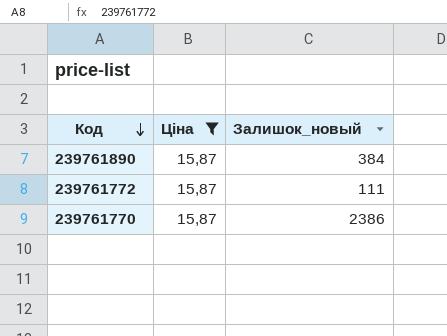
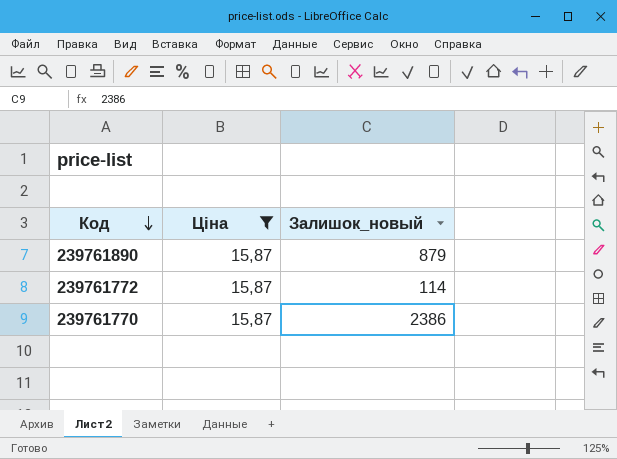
239761890 | Залишок_новый: 384 -> 879
239761772 | Залишок_новый: 111 -> 114

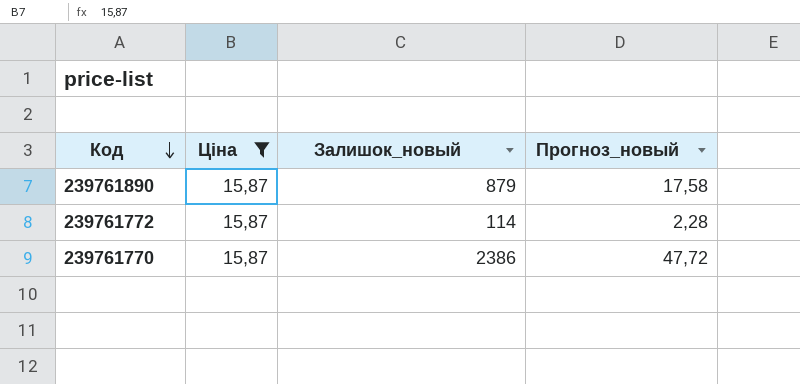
column Прогноз_новый | formula: none -> [Залишок_новый] * 0,02

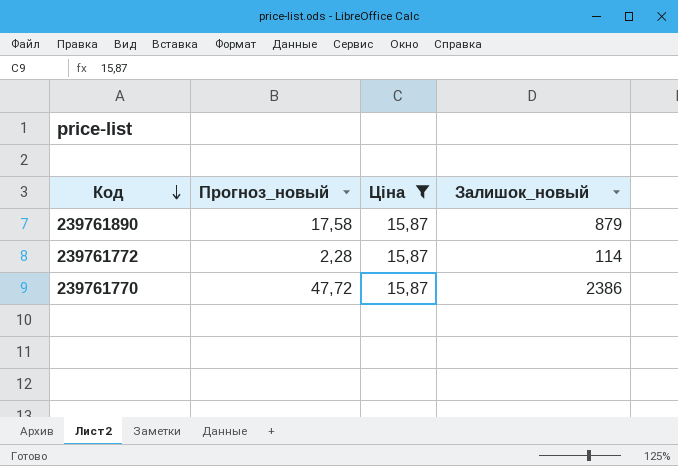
column Прогноз_новый | position: 4 -> 2

